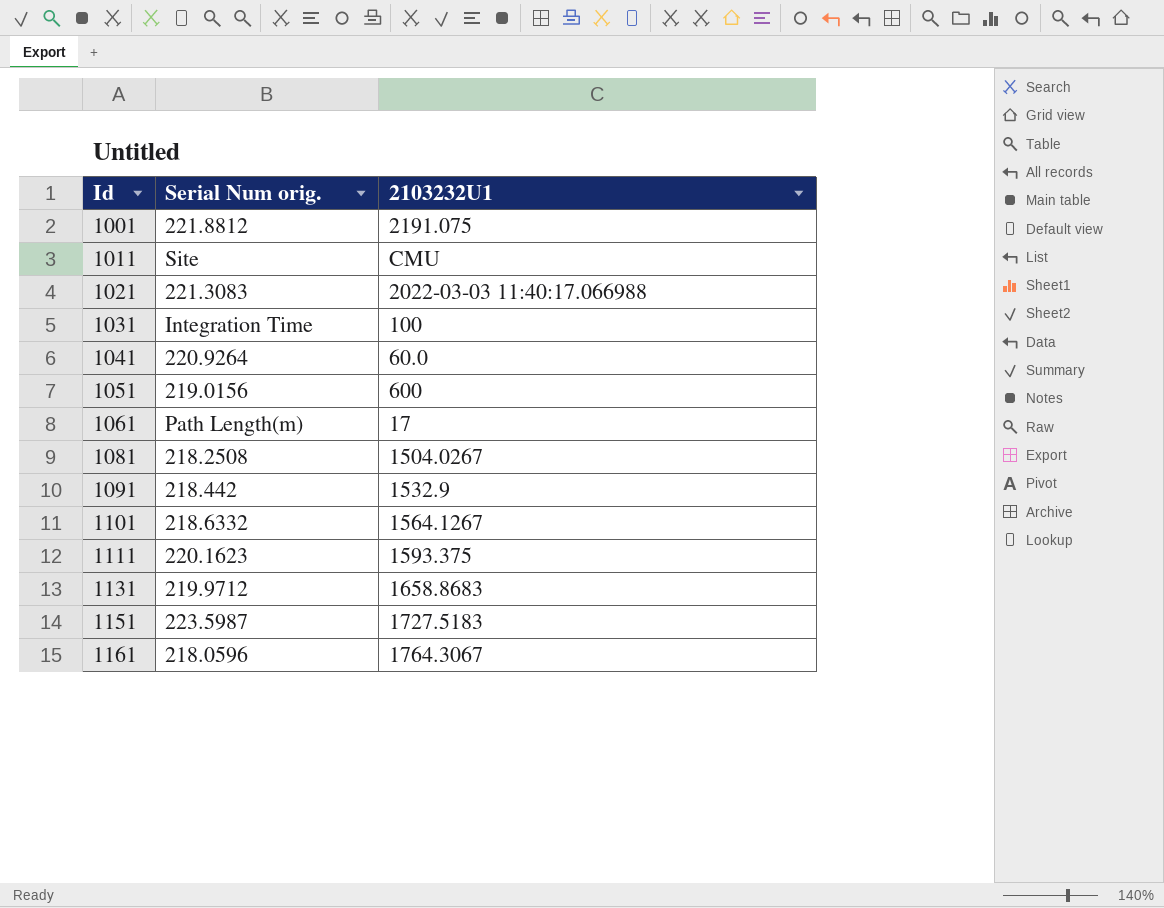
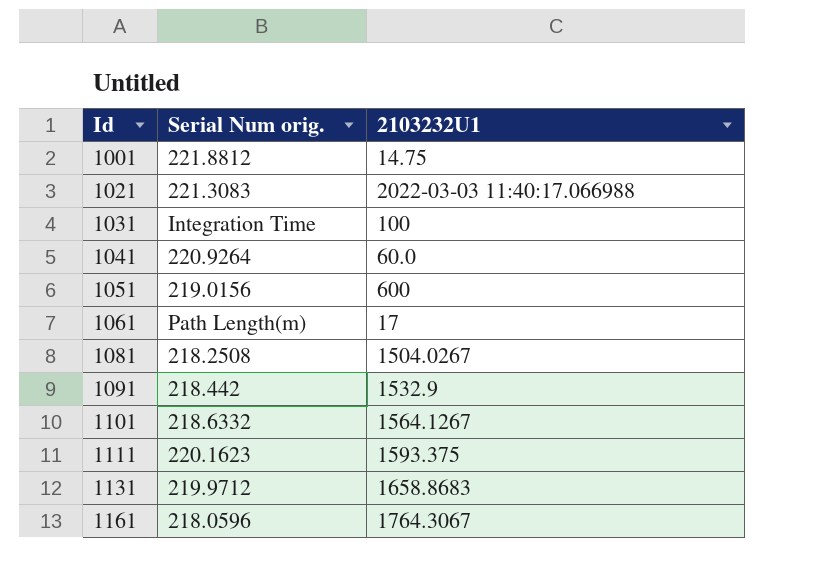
row 1011: Site | CMU -> none
row 1151: 223.5987 | 1727.5183 -> none
1001 | 2103232U1: 2191.075 -> 14.75

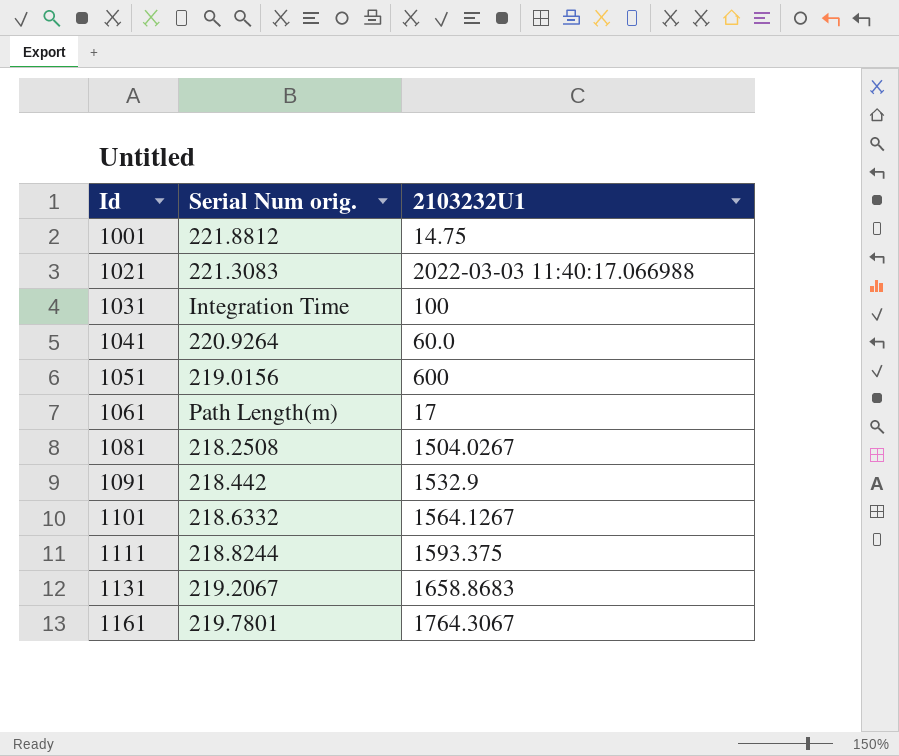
1111 | Serial Num orig.: 220.1623 -> 218.8244
1131 | Serial Num orig.: 219.9712 -> 219.2067
1161 | Serial Num orig.: 218.0596 -> 219.7801

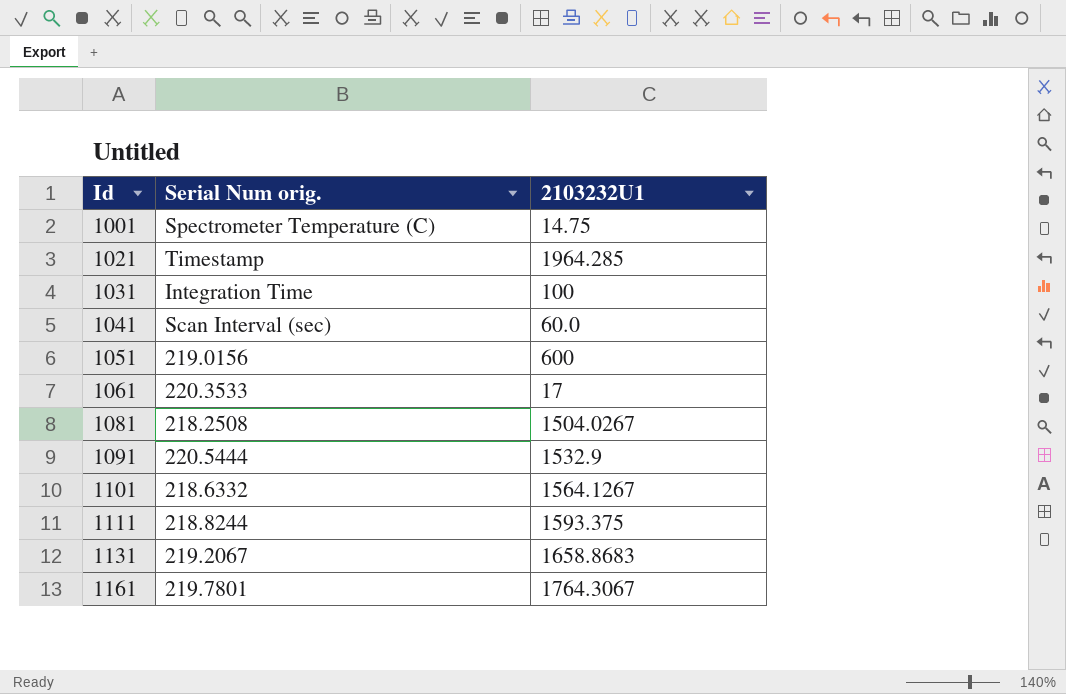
1001 | Serial Num orig.: 221.8812 -> Spectrometer Temperature (C)
1021 | Serial Num orig.: 221.3083 -> Timestamp
1021 | 2103232U1: 2022-03-03 11:40:17.066988 -> 1964.285
1041 | Serial Num orig.: 220.9264 -> Scan Interval (sec)
1061 | Serial Num orig.: Path Length(m) -> 220.3533
1091 | Serial Num orig.: 218.442 -> 220.5444

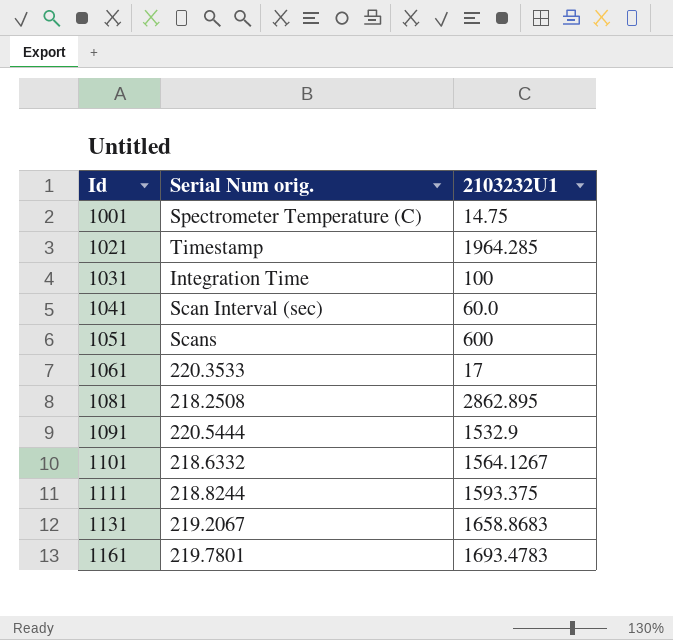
1051 | Serial Num orig.: 219.0156 -> Scans
1081 | 2103232U1: 1504.0267 -> 2862.895
1161 | 2103232U1: 1764.3067 -> 1693.4783

